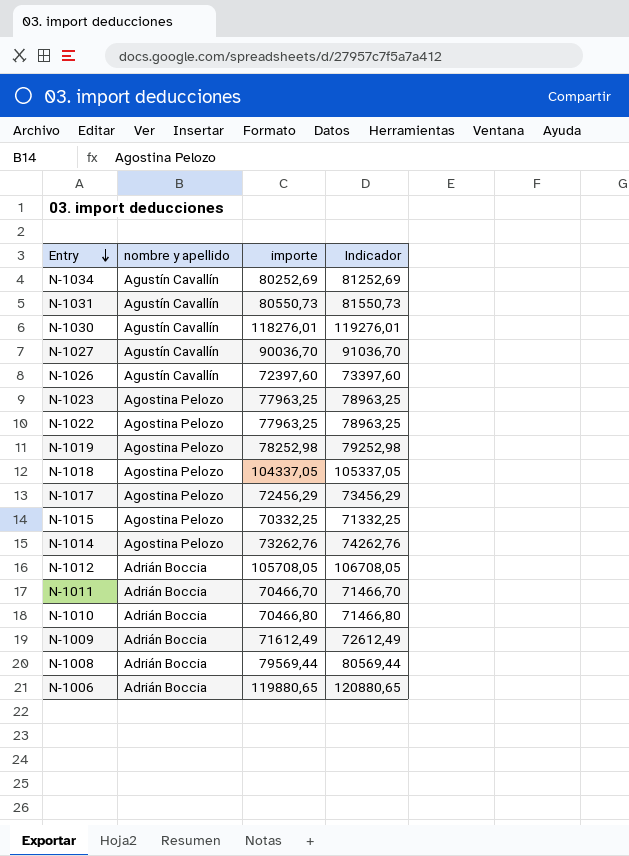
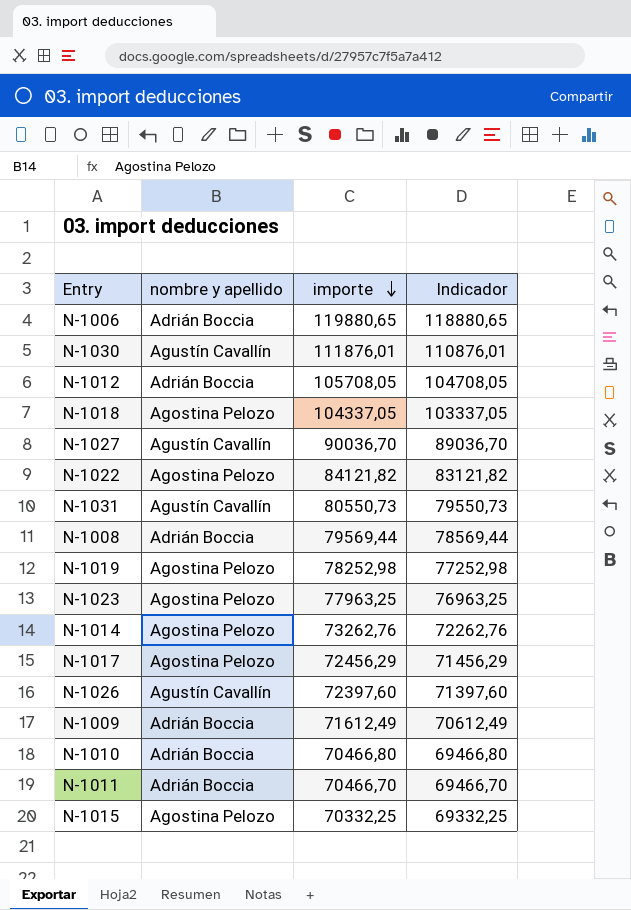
row order: Entry descending -> importe descending
column Indicador | formula: [importe] + 1000 -> [importe] - 1000
row N-1034: Agustín Cavallín | 80252,69 | 81252,69 -> none
N-1030 | importe: 118276,01 -> 111876,01
N-1022 | importe: 77963,25 -> 84121,82

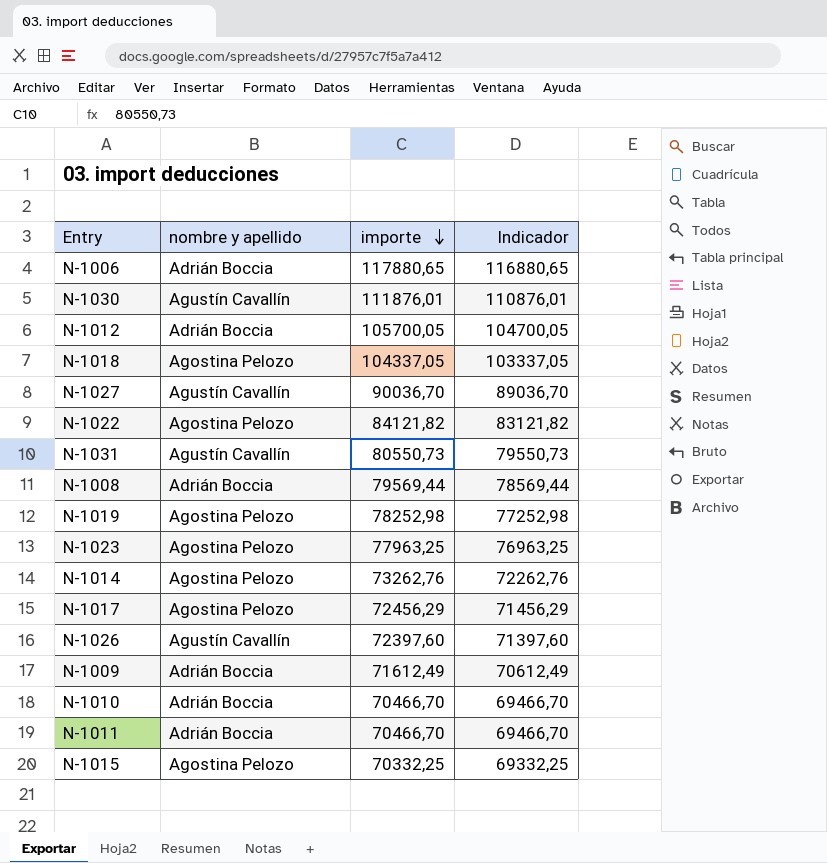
N-1006 | importe: 119880,65 -> 117880,65
N-1006 | Indicador: 118880,65 -> 116880,65
N-1012 | importe: 105708,05 -> 105700,05
N-1012 | Indicador: 104708,05 -> 104700,05
N-1010 | importe: 70466,80 -> 70466,70
N-1010 | Indicador: 69466,80 -> 69466,70

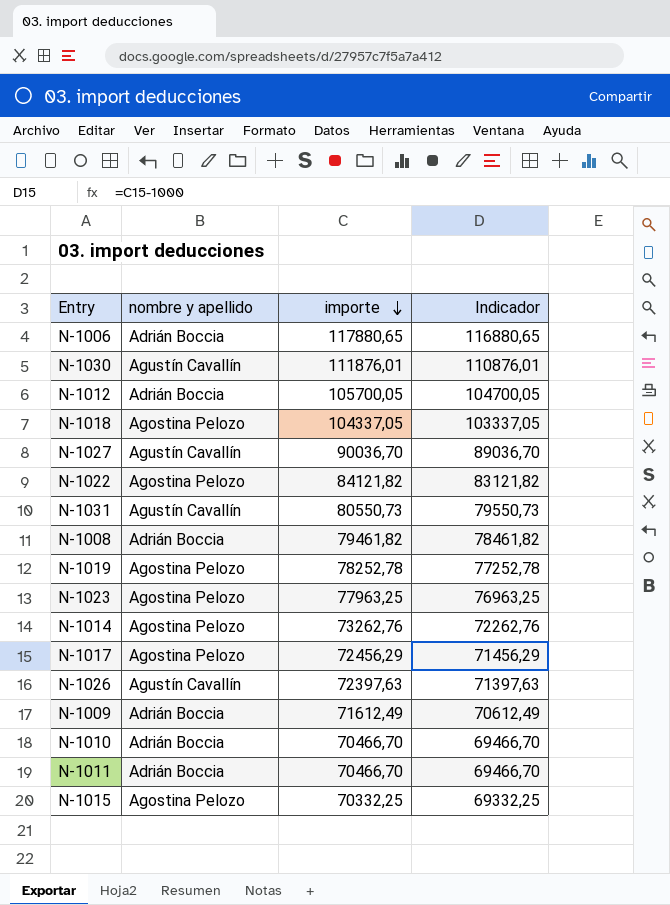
N-1008 | importe: 79569,44 -> 79461,82
N-1008 | Indicador: 78569,44 -> 78461,82
N-1019 | importe: 78252,98 -> 78252,78
N-1019 | Indicador: 77252,98 -> 77252,78
N-1026 | importe: 72397,60 -> 72397,63
N-1026 | Indicador: 71397,60 -> 71397,63

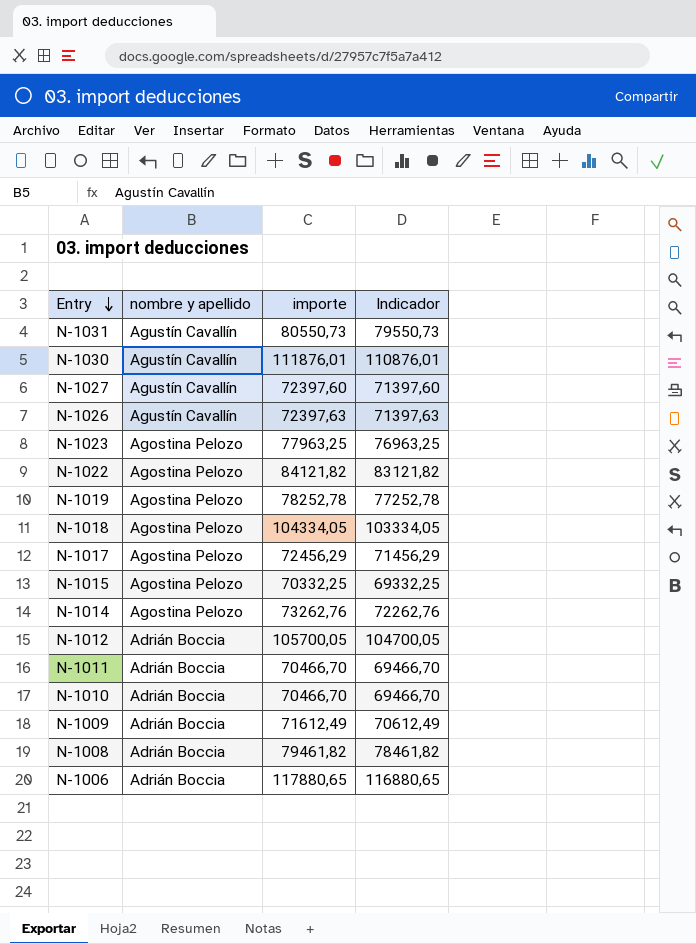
row order: importe descending -> Entry descending
N-1027 | importe: 90036,70 -> 72397,60
N-1027 | Indicador: 89036,70 -> 71397,60
N-1018 | importe: 104337,05 -> 104334,05
N-1018 | Indicador: 103337,05 -> 103334,05

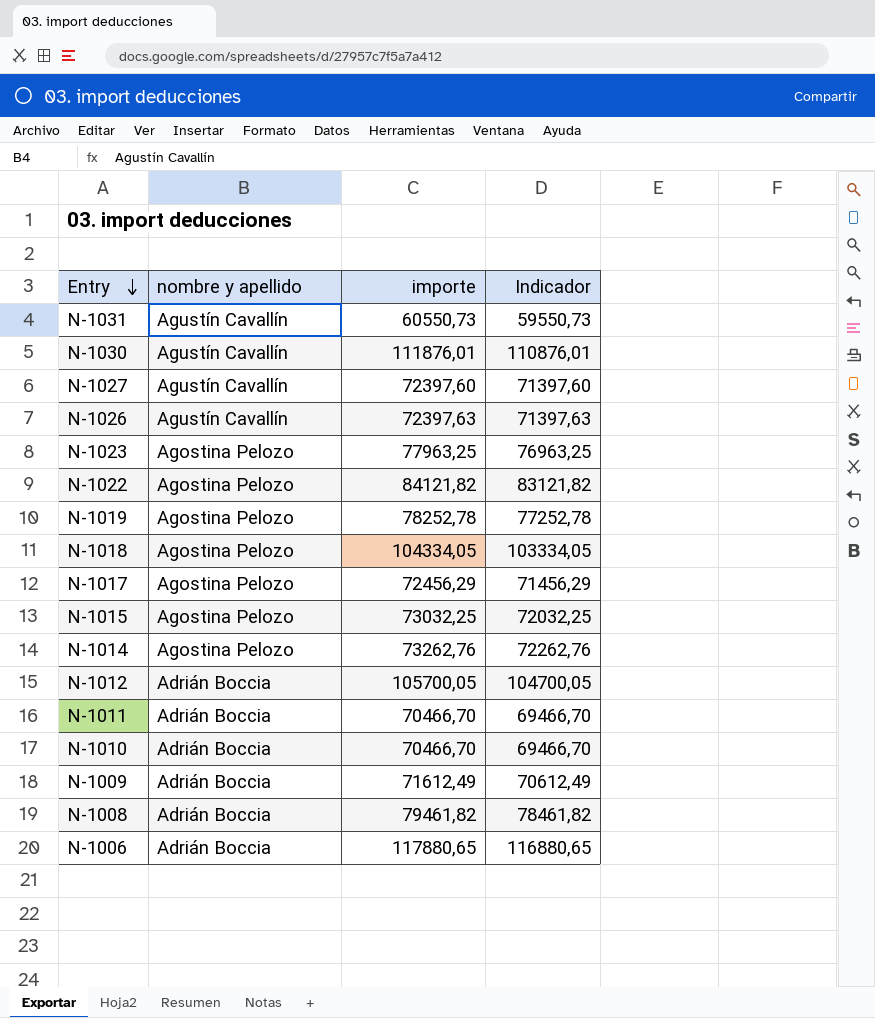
N-1031 | importe: 80550,73 -> 60550,73
N-1031 | Indicador: 79550,73 -> 59550,73
N-1015 | importe: 70332,25 -> 73032,25
N-1015 | Indicador: 69332,25 -> 72032,25

